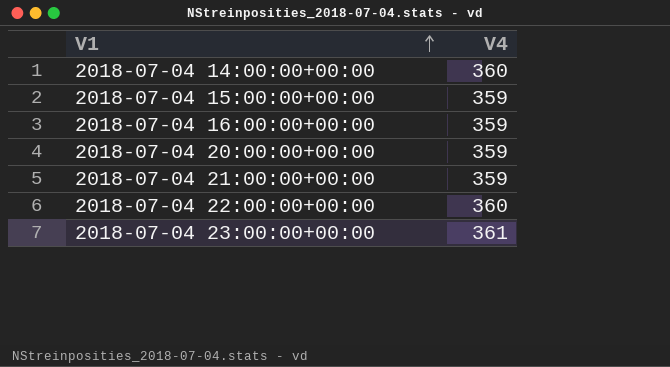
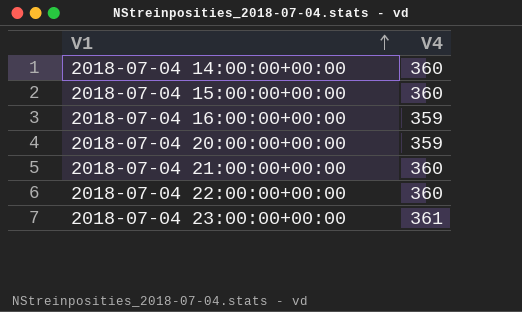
2018-07-04 15:00:00+00:00 | V4: 359 -> 360
2018-07-04 21:00:00+00:00 | V4: 359 -> 360

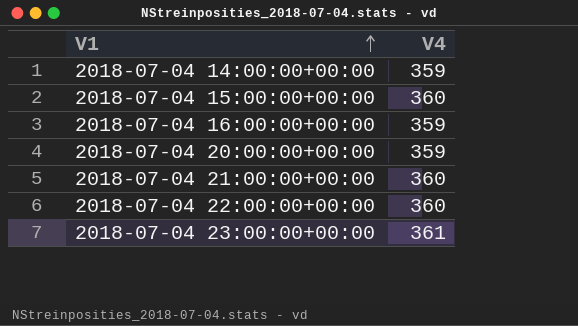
2018-07-04 14:00:00+00:00 | V4: 360 -> 359

